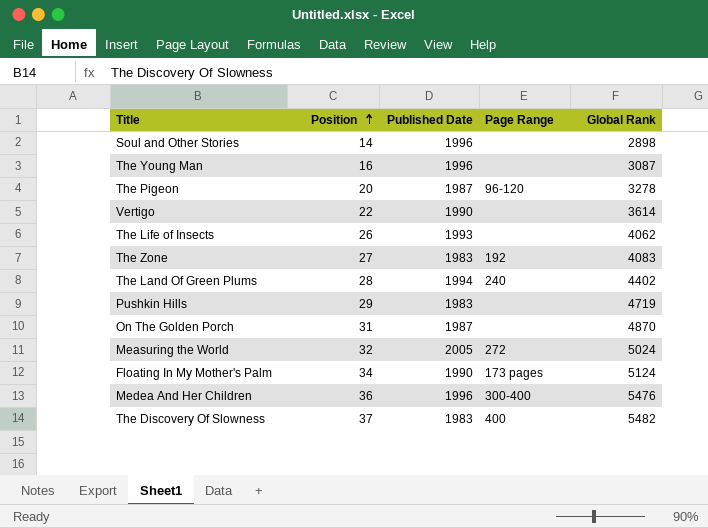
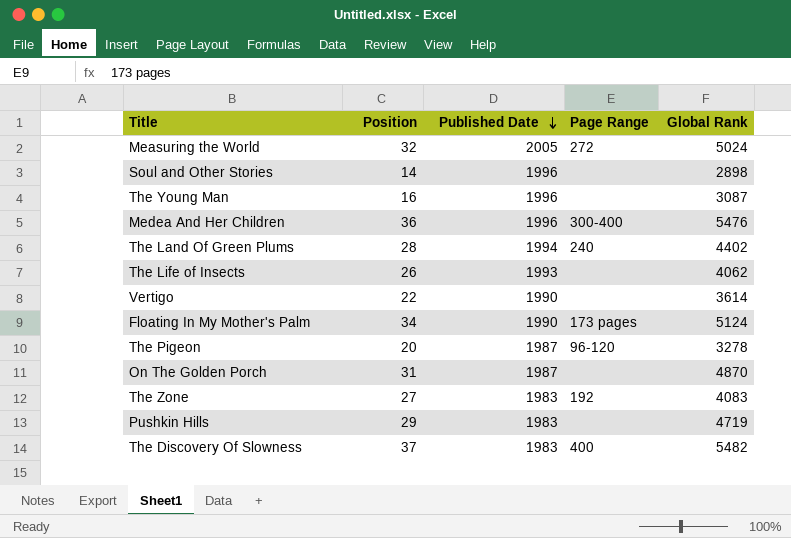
row order: Position ascending -> Published Date descending

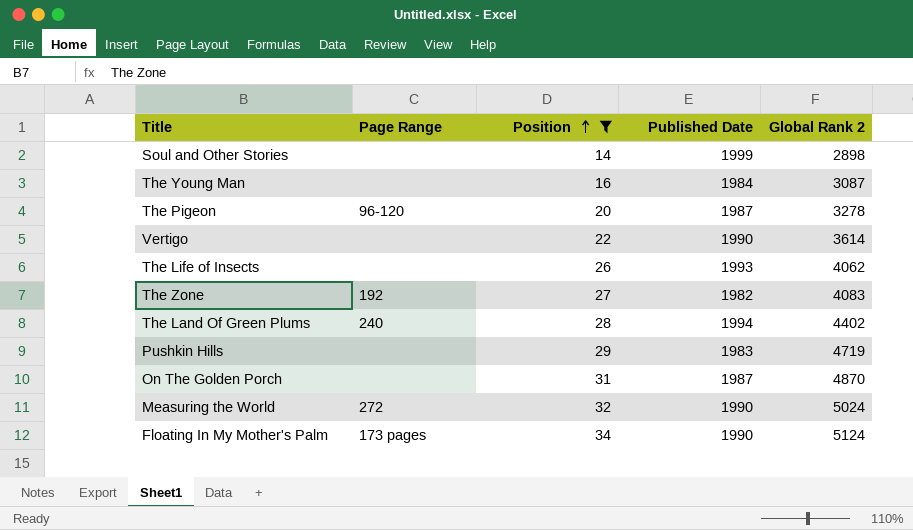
filter: none -> Position <= 34
row order: Published Date descending -> Position ascending
column Page Range | position: 4 -> 2
column name: Global Rank -> Global Rank 2
Soul and Other Stories | Published Date: 1996 -> 1999
The Young Man | Published Date: 1996 -> 1984
The Zone | Published Date: 1983 -> 1982
Measuring the World | Published Date: 2005 -> 1990

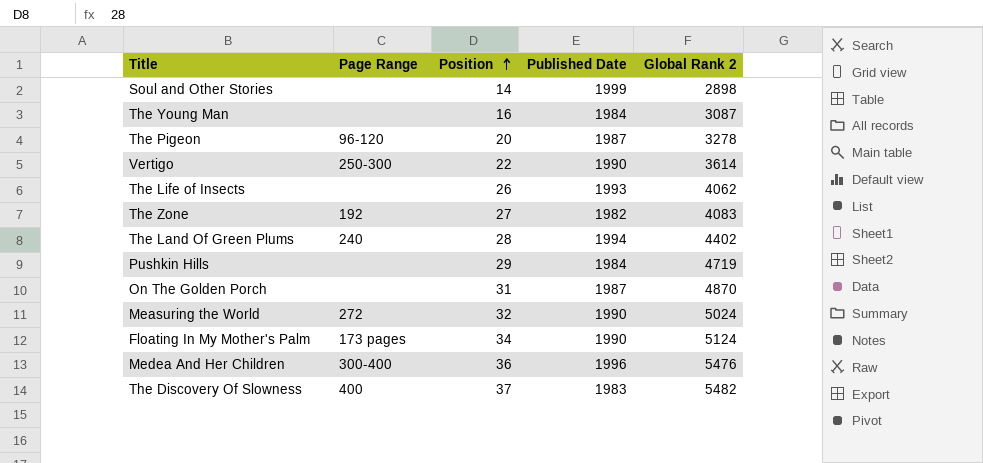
filter: Position <= 34 -> none
Vertigo | Page Range: none -> 250-300
Pushkin Hills | Published Date: 1983 -> 1984

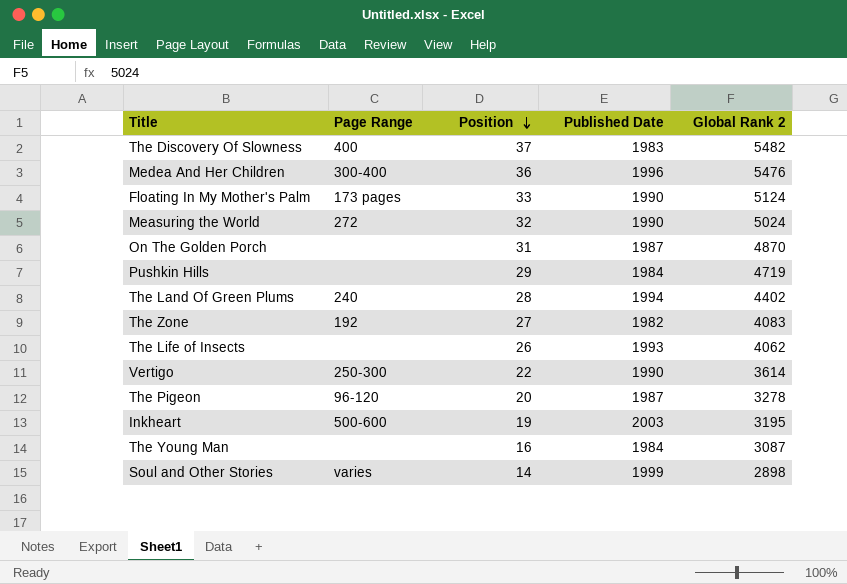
row order: Position ascending -> Position descending
Floating In My Mother's Palm | Position: 34 -> 33
row Inkheart: none -> 500-600 | 19 | 2003 | 3195
Soul and Other Stories | Page Range: none -> varies

